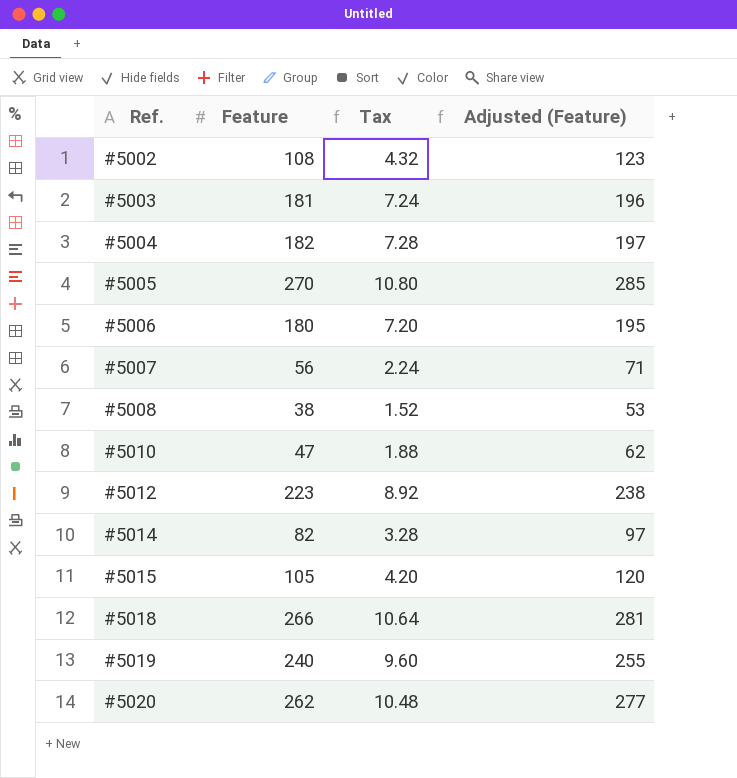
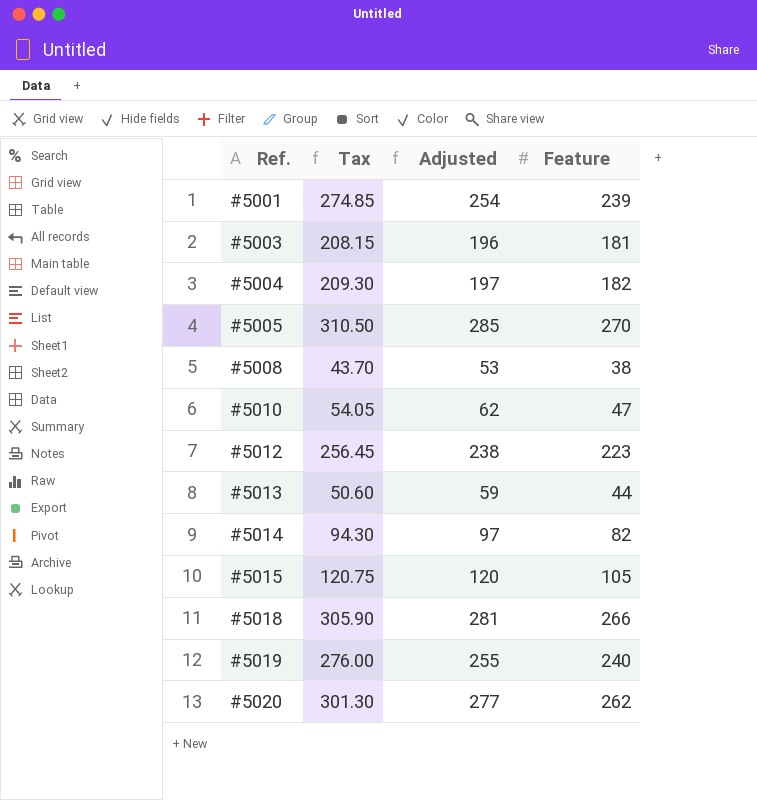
column Tax | formula: [Feature] * 0.04 -> [Feature] * 1.15
column name: Adjusted (Feature) -> Adjusted
column Feature | position: 2 -> 4
row #5002: 108 | 4.32 | 123 -> none
row #5006: 180 | 7.20 | 195 -> none
row #5007: 56 | 2.24 | 71 -> none
row #5001: none -> 274.85 | 254 | 239
row #5013: none -> 50.60 | 59 | 44

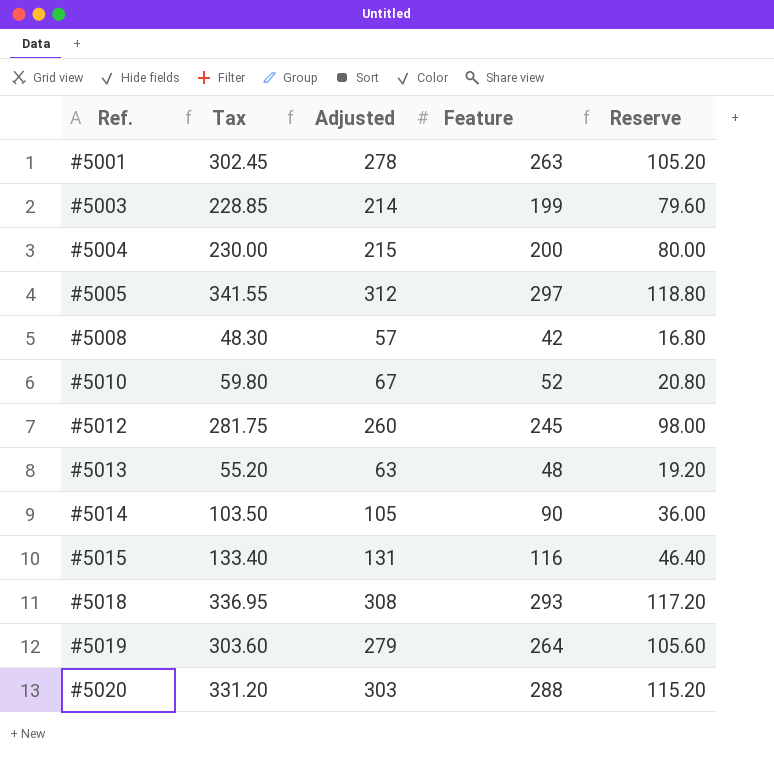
column Reserve | formula: none -> [Feature] * 0.4
#5001 | Tax: 274.85 -> 302.45
#5001 | Adjusted: 254 -> 278
#5001 | Feature: 239 -> 263
#5003 | Tax: 208.15 -> 228.85
#5003 | Adjusted: 196 -> 214
#5003 | Feature: 181 -> 199
#5004 | Tax: 209.30 -> 230.00
#5004 | Adjusted: 197 -> 215
#5004 | Feature: 182 -> 200
#5005 | Tax: 310.50 -> 341.55
#5005 | Adjusted: 285 -> 312
#5005 | Feature: 270 -> 297
#5008 | Tax: 43.70 -> 48.30
#5008 | Adjusted: 53 -> 57
#5008 | Feature: 38 -> 42
#5010 | Tax: 54.05 -> 59.80
#5010 | Adjusted: 62 -> 67
#5010 | Feature: 47 -> 52
#5012 | Tax: 256.45 -> 281.75
#5012 | Adjusted: 238 -> 260
#5012 | Feature: 223 -> 245
#5013 | Tax: 50.60 -> 55.20
#5013 | Adjusted: 59 -> 63
#5013 | Feature: 44 -> 48
#5014 | Tax: 94.30 -> 103.50
#5014 | Adjusted: 97 -> 105
#5014 | Feature: 82 -> 90
#5015 | Tax: 120.75 -> 133.40
#5015 | Adjusted: 120 -> 131
#5015 | Feature: 105 -> 116
#5018 | Tax: 305.90 -> 336.95
#5018 | Adjusted: 281 -> 308
#5018 | Feature: 266 -> 293
#5019 | Tax: 276.00 -> 303.60
#5019 | Adjusted: 255 -> 279
#5019 | Feature: 240 -> 264
#5020 | Tax: 301.30 -> 331.20
#5020 | Adjusted: 277 -> 303
#5020 | Feature: 262 -> 288

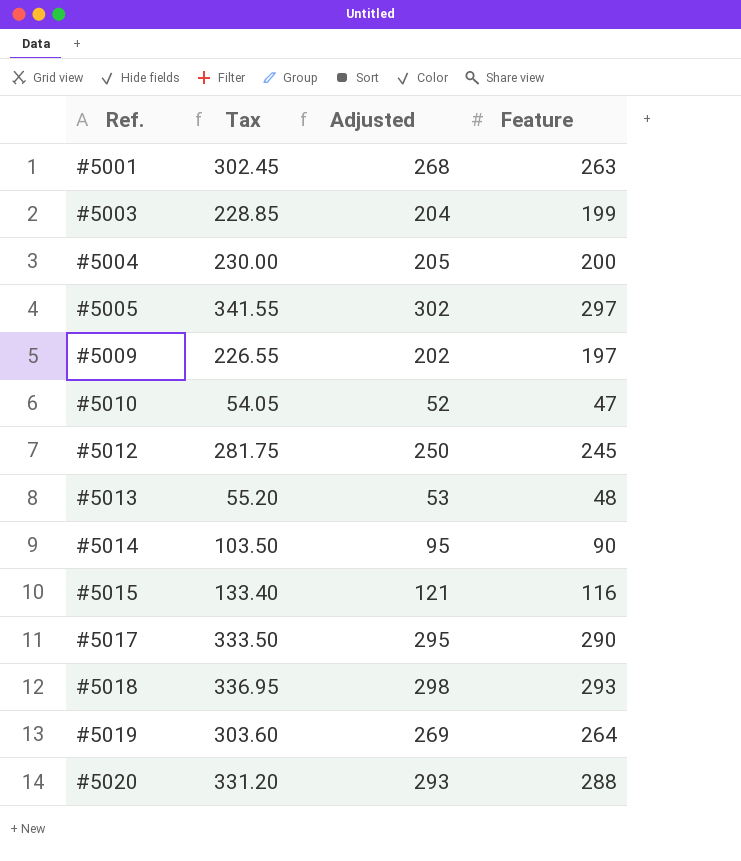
column Reserve | formula: [Feature] * 0.4 -> none
column Adjusted | formula: [Feature] + 15 -> [Feature] + 5
row #5008: 48.30 | 57 | 42 | 16.80 -> none
row #5009: none -> 226.55 | 202 | 197
#5010 | Tax: 59.80 -> 54.05
#5010 | Feature: 52 -> 47
row #5017: none -> 333.50 | 295 | 290

